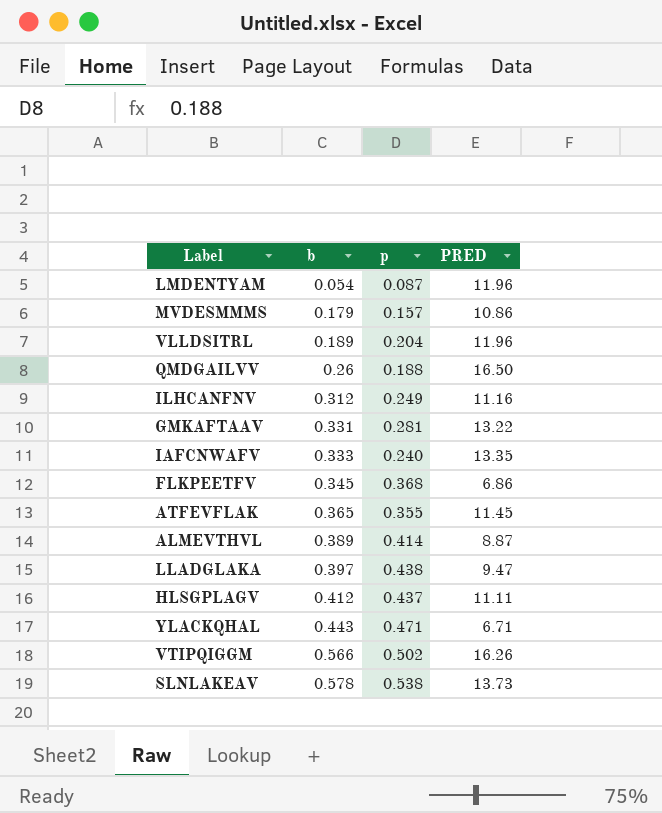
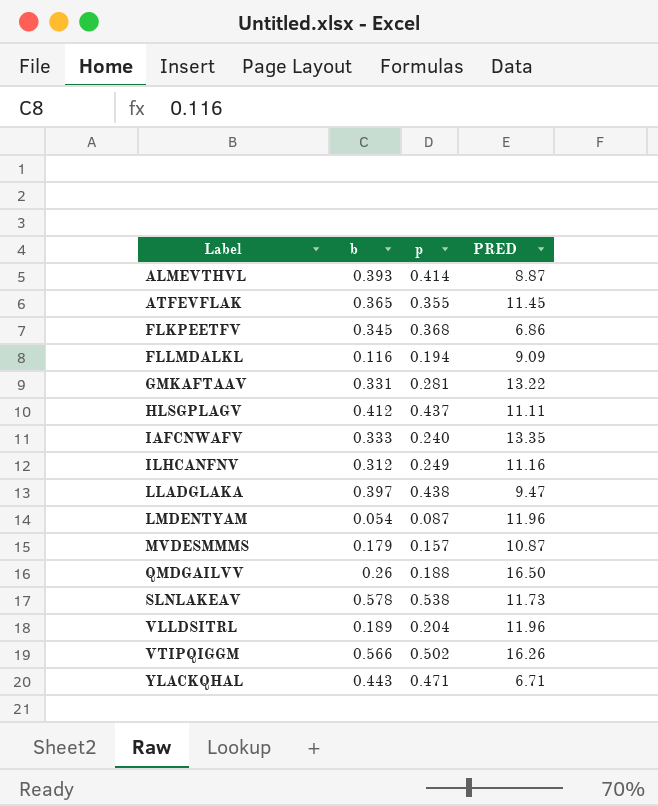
row order: b ascending -> Label ascending
ALMEVTHVL | b: 0.389 -> 0.393
row FLLMDALKL: none -> 0.116 | 0.194 | 9.09
MVDESMMMS | PRED: 10.86 -> 10.87
SLNLAKEAV | PRED: 13.73 -> 11.73

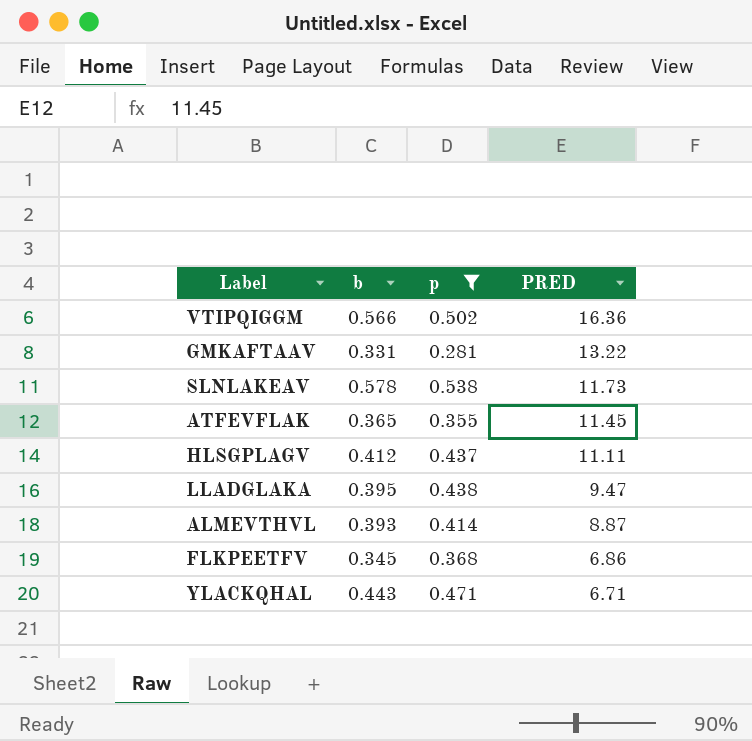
filter: none -> p >= 0.281
row order: Label ascending -> PRED descending
VTIPQIGGM | PRED: 16.26 -> 16.36
LLADGLAKA | b: 0.397 -> 0.395

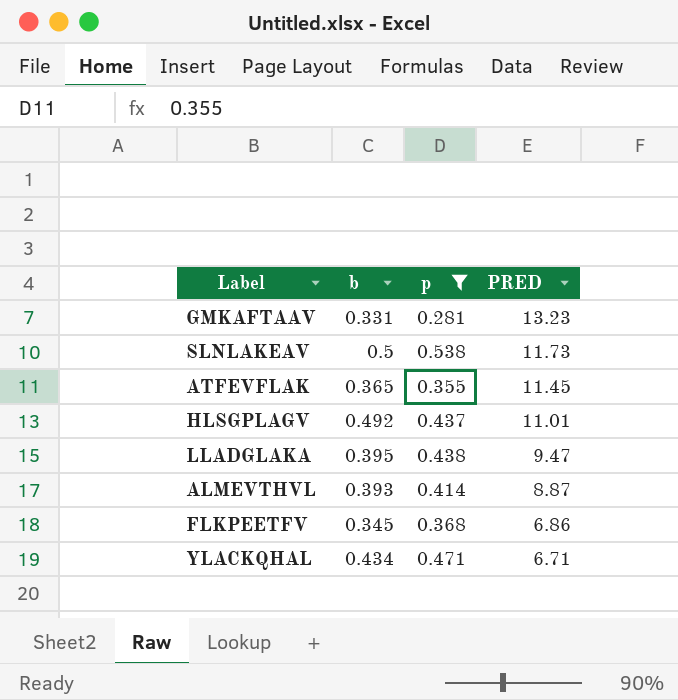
row VTIPQIGGM: 0.566 | 0.502 | 16.36 -> none
GMKAFTAAV | PRED: 13.22 -> 13.23
SLNLAKEAV | b: 0.578 -> 0.5
HLSGPLAGV | b: 0.412 -> 0.492
HLSGPLAGV | PRED: 11.11 -> 11.01
YLACKQHAL | b: 0.443 -> 0.434

